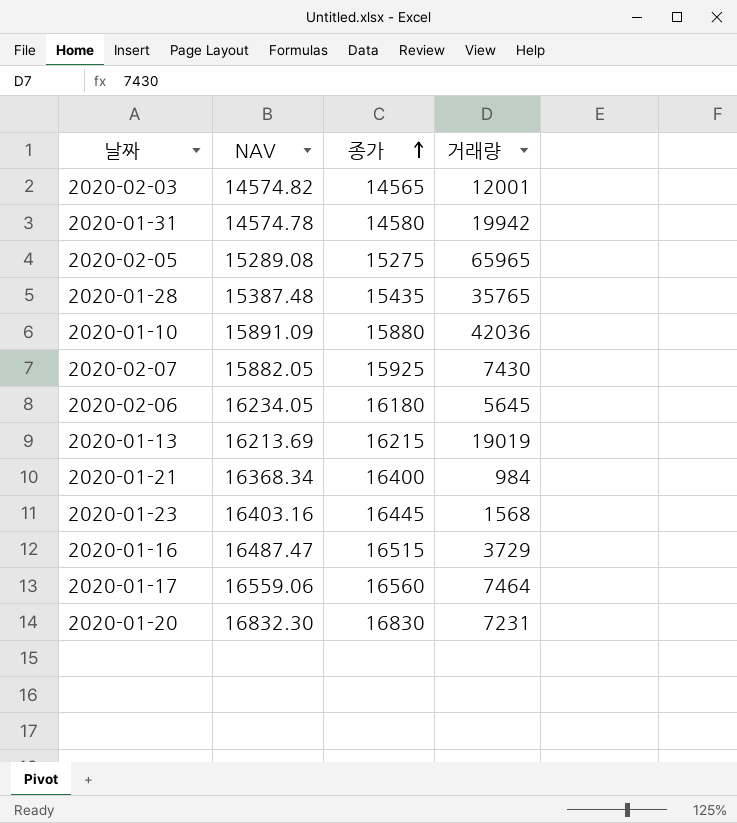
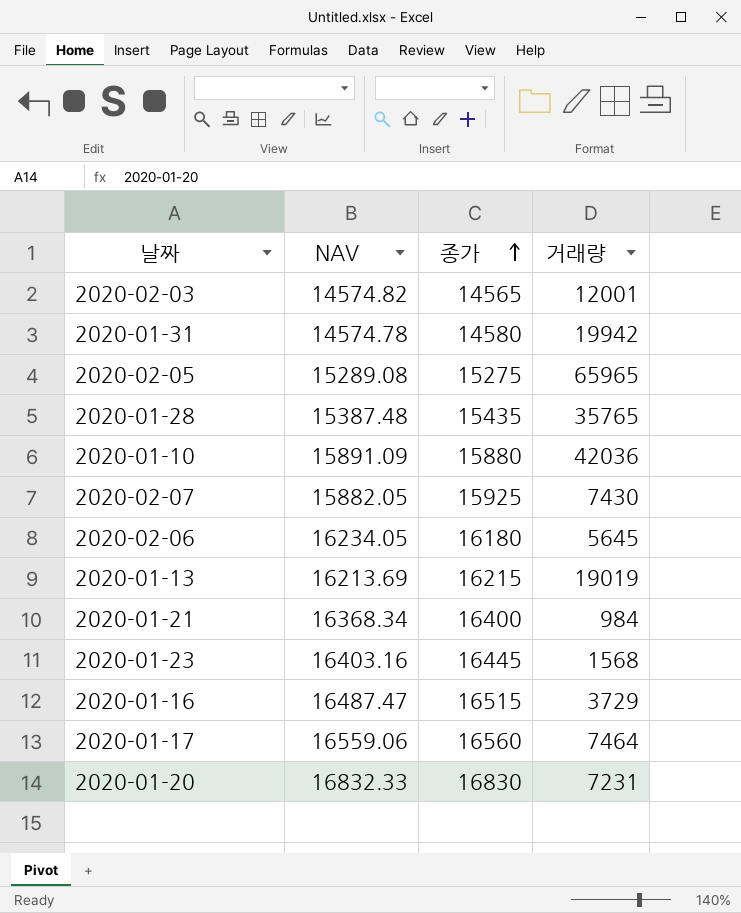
2020-01-20 | NAV: 16832.30 -> 16832.33

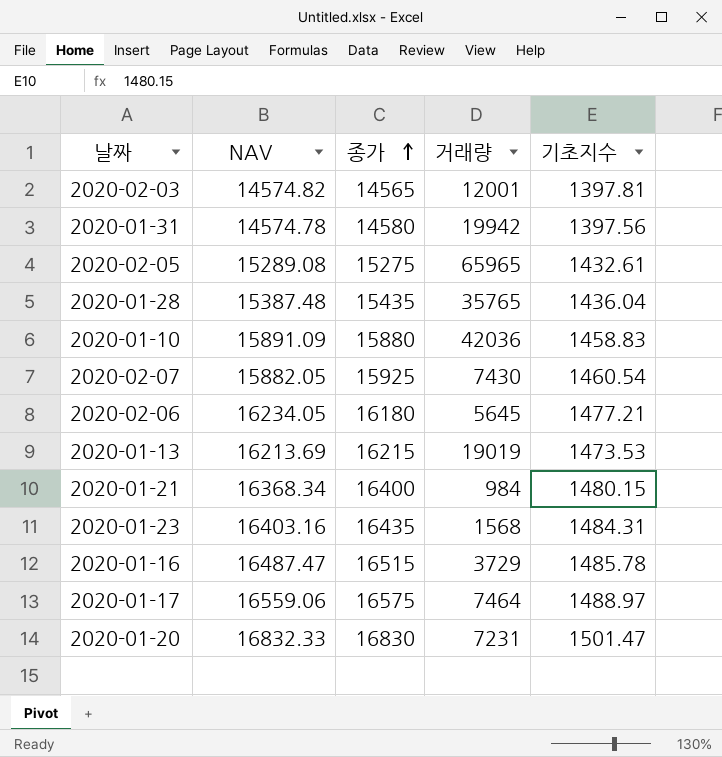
column 기초지수 | position: none -> 5
2020-01-23 | 종가: 16445 -> 16435
2020-01-17 | 종가: 16560 -> 16575

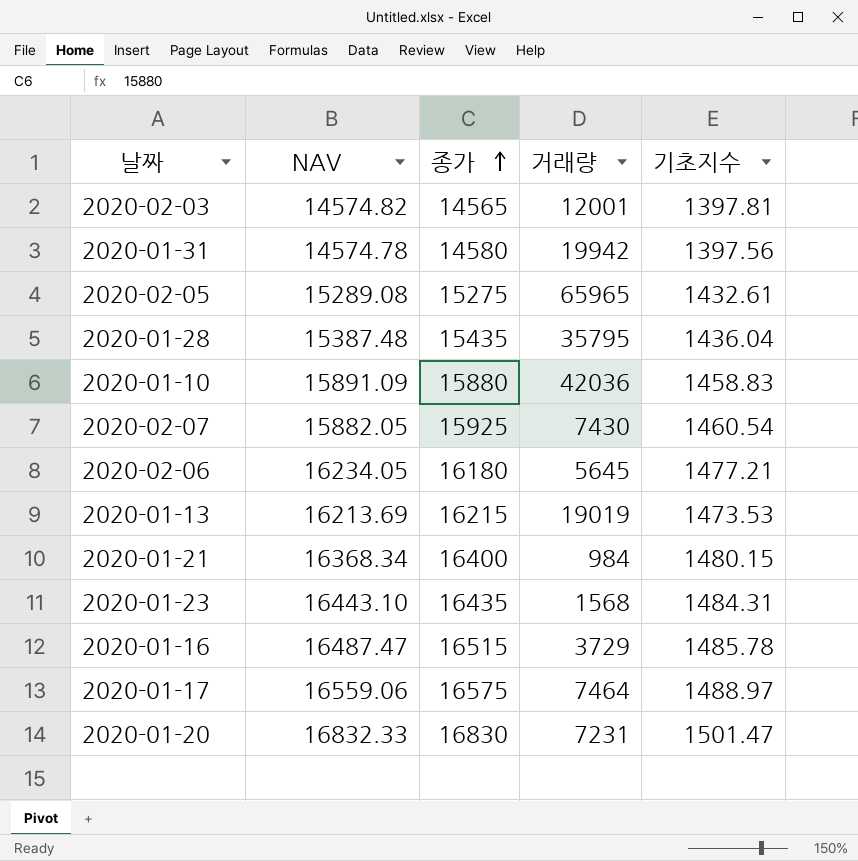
2020-01-28 | 거래량: 35765 -> 35795
2020-01-23 | NAV: 16403.16 -> 16443.10

